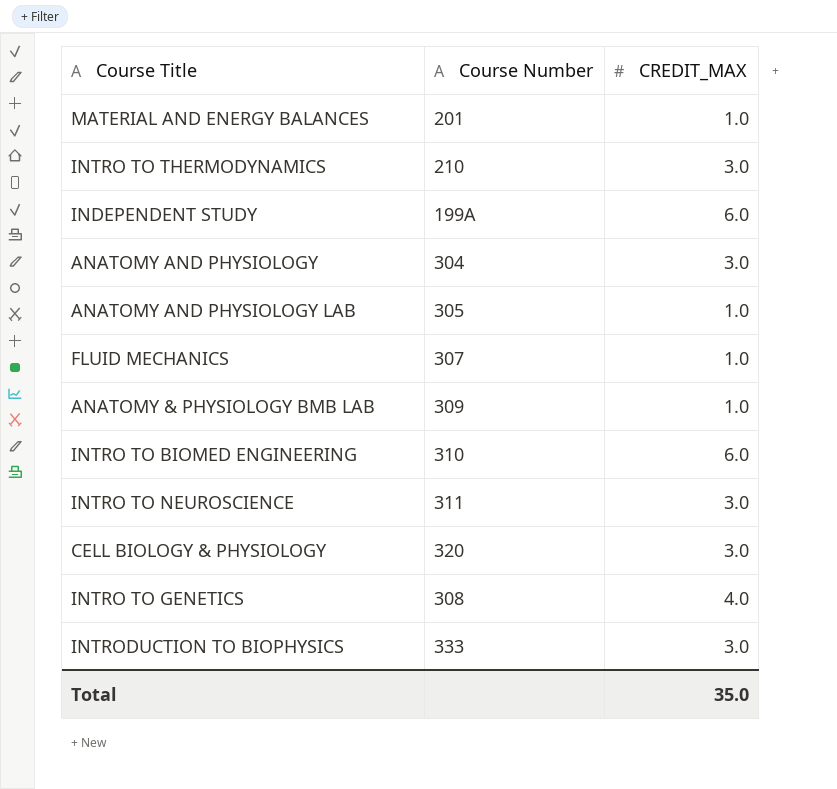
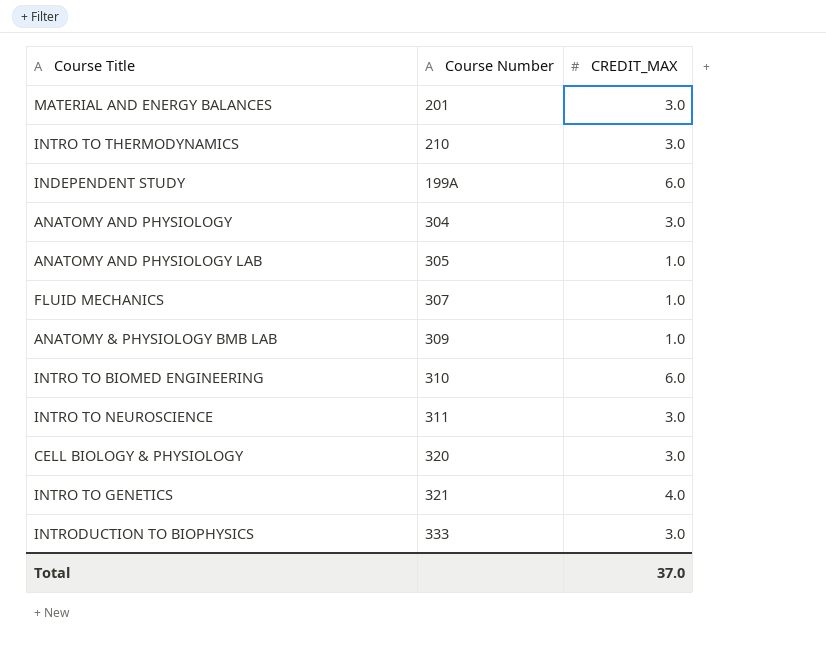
MATERIAL AND ENERGY BALANCES | CREDIT_MAX: 1.0 -> 3.0
INTRO TO GENETICS | Course Number: 308 -> 321
Total | CREDIT_MAX: 35.0 -> 37.0

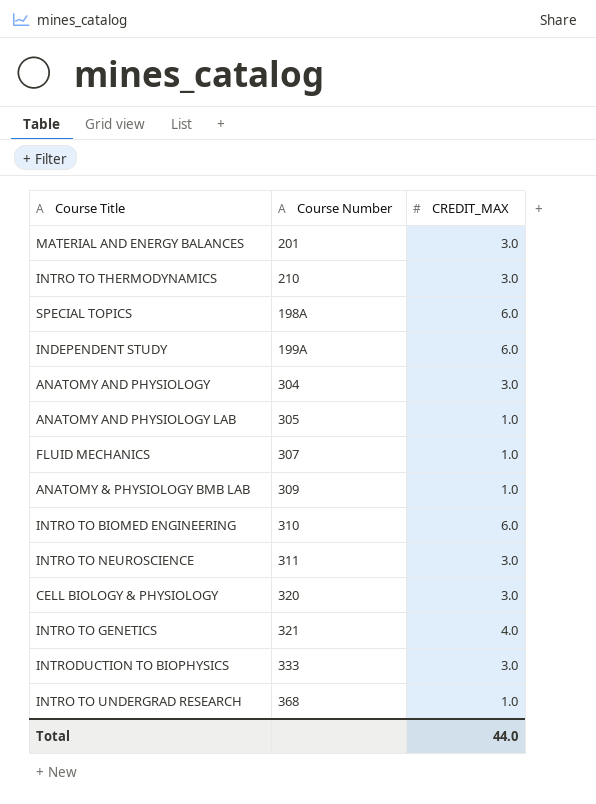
row SPECIAL TOPICS: none -> 198A | 6.0
row INTRO TO UNDERGRAD RESEARCH: none -> 368 | 1.0
Total | CREDIT_MAX: 37.0 -> 44.0

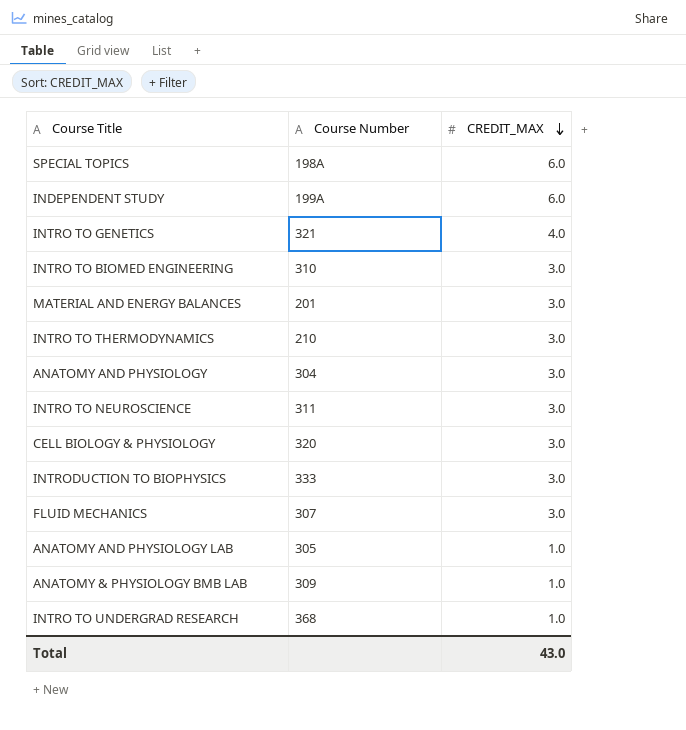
row order: none -> CREDIT_MAX descending
INTRO TO BIOMED ENGINEERING | CREDIT_MAX: 6.0 -> 3.0
FLUID MECHANICS | CREDIT_MAX: 1.0 -> 3.0
Total | CREDIT_MAX: 44.0 -> 43.0

